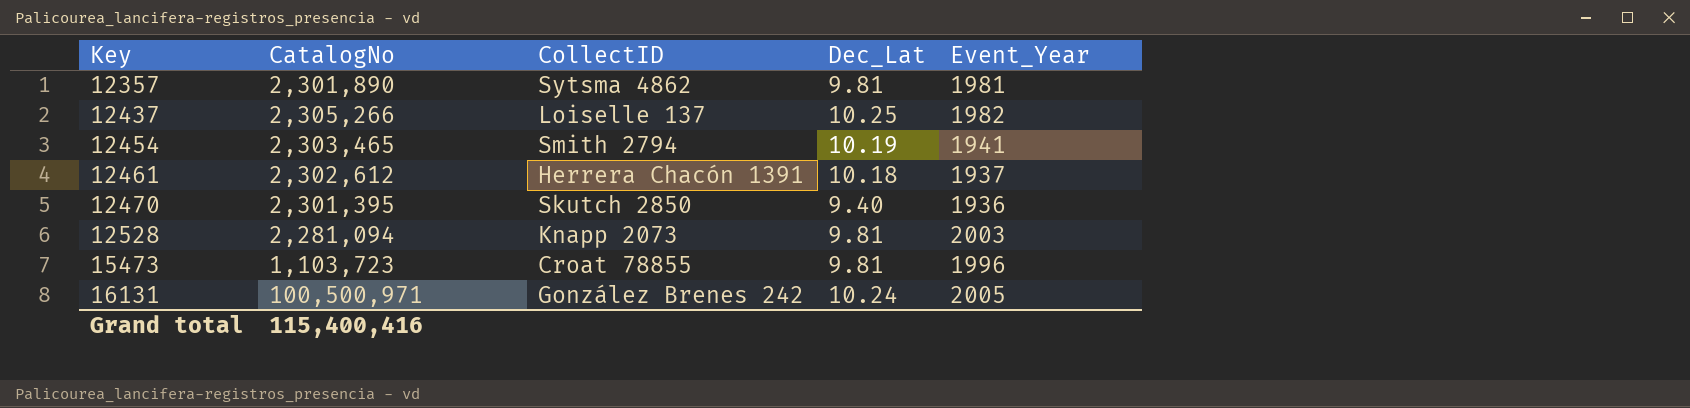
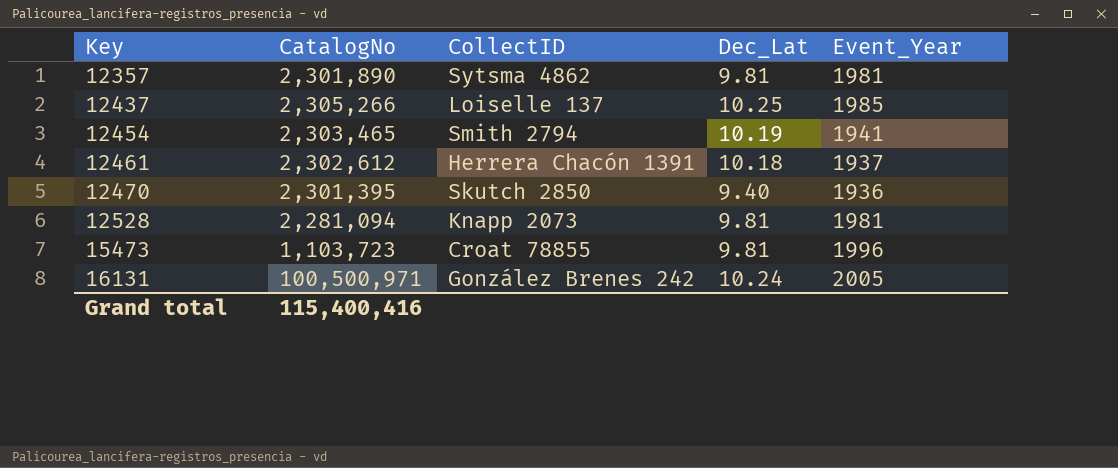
12437 | Event_Year: 1982 -> 1985
12528 | Event_Year: 2003 -> 1981

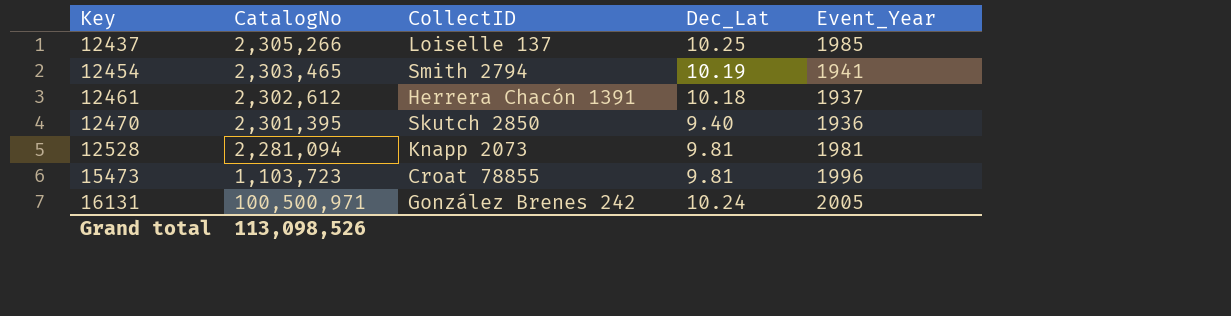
row 12357: 2,301,890 | Sytsma 4862 | 9.81 | 1981 -> none
Grand total | CatalogNo: 115,400,416 -> 113,098,526

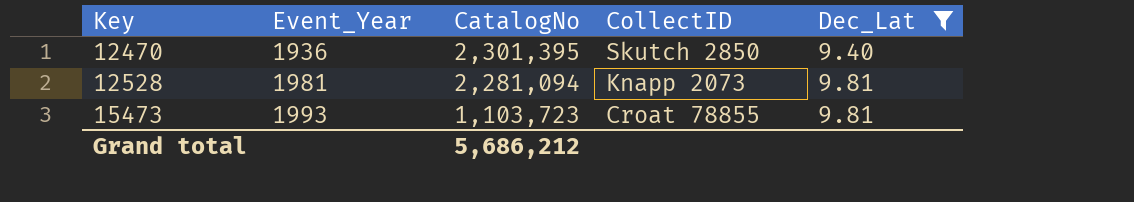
filter: none -> Dec_Lat <= 9.81
column Event_Year | position: 5 -> 2
15473 | Event_Year: 1996 -> 1993
Grand total | CatalogNo: 113,098,526 -> 5,686,212

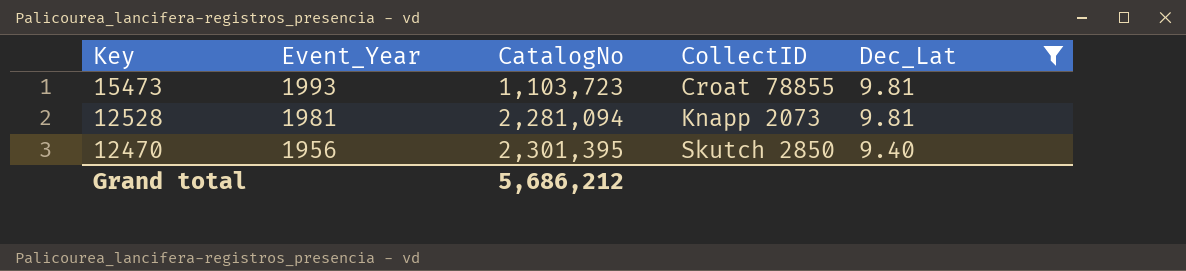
row order: Key ascending -> Key descending
12470 | Event_Year: 1936 -> 1956

